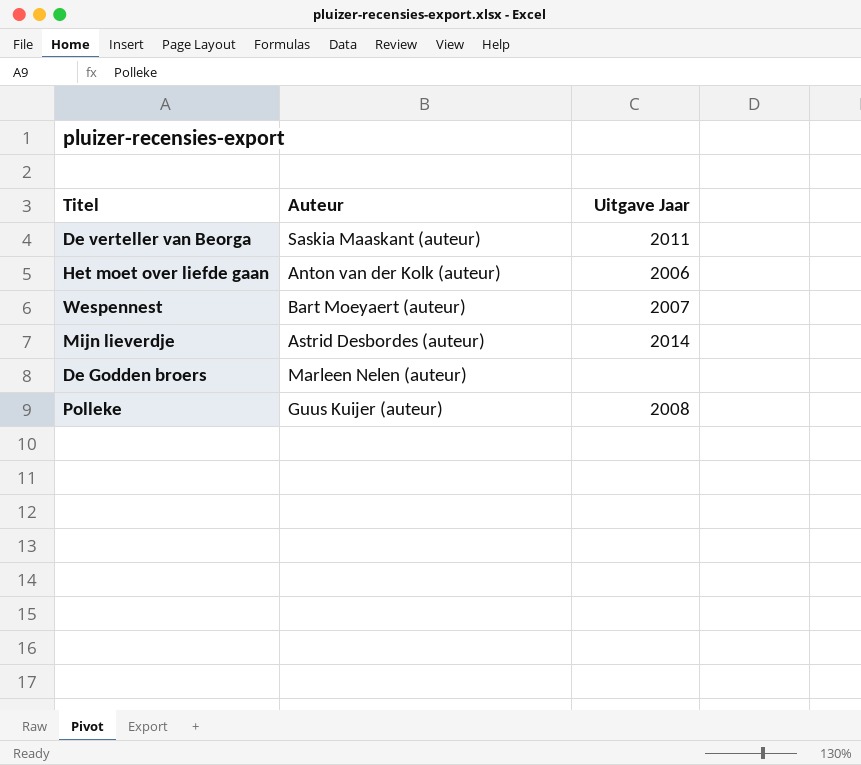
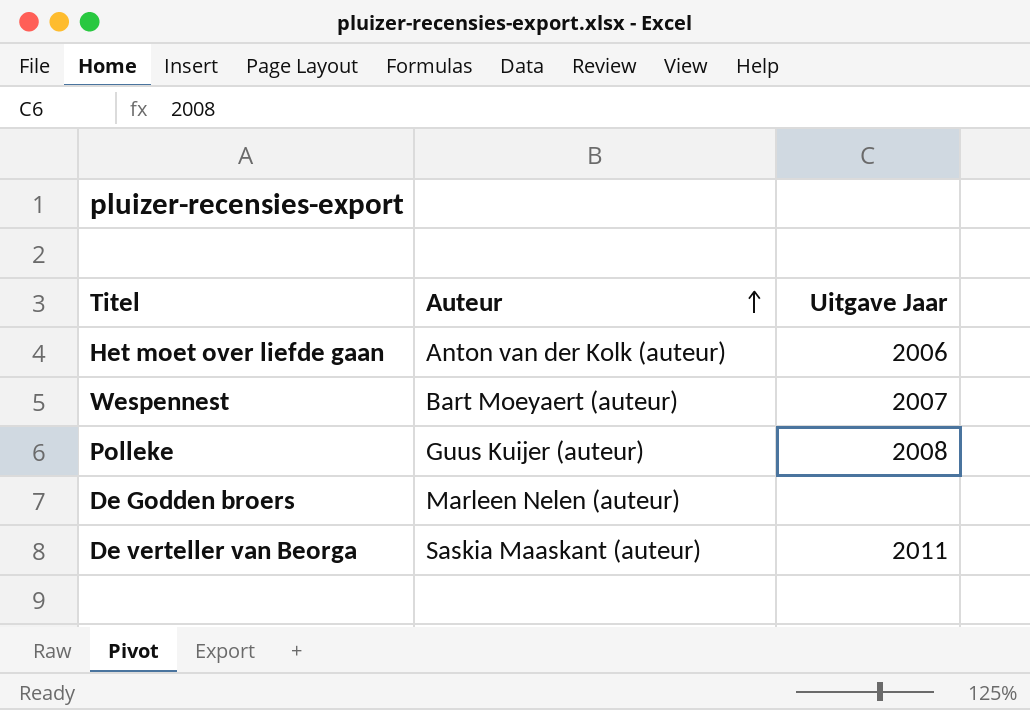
row order: none -> Auteur ascending
row Mijn lieverdje: Astrid Desbordes (auteur) | 2014 -> none

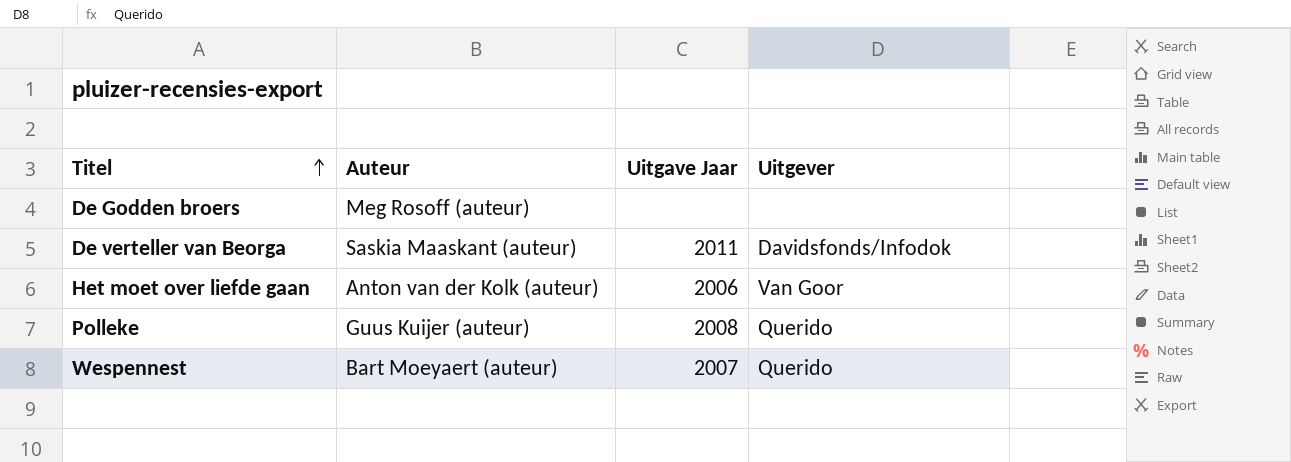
row order: Auteur ascending -> Titel ascending
column Uitgever | position: none -> 4
De Godden broers | Auteur: Marleen Nelen (auteur) -> Meg Rosoff (auteur)

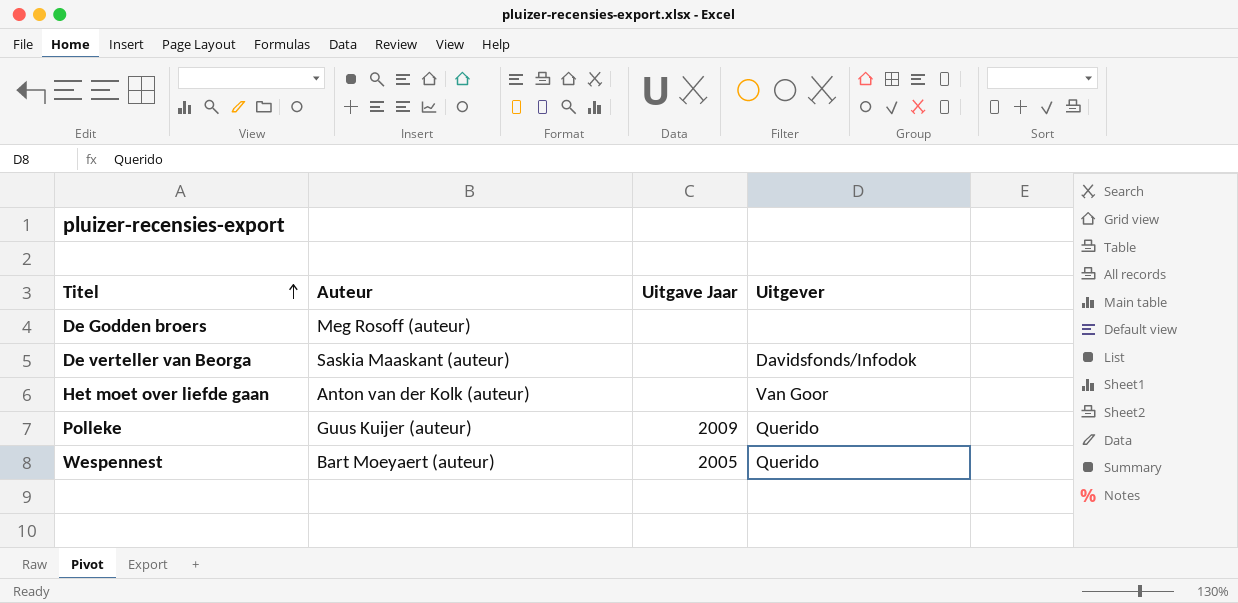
De verteller van Beorga | Uitgave Jaar: 2011 -> none
Het moet over liefde gaan | Uitgave Jaar: 2006 -> none
Polleke | Uitgave Jaar: 2008 -> 2009
Wespennest | Uitgave Jaar: 2007 -> 2005

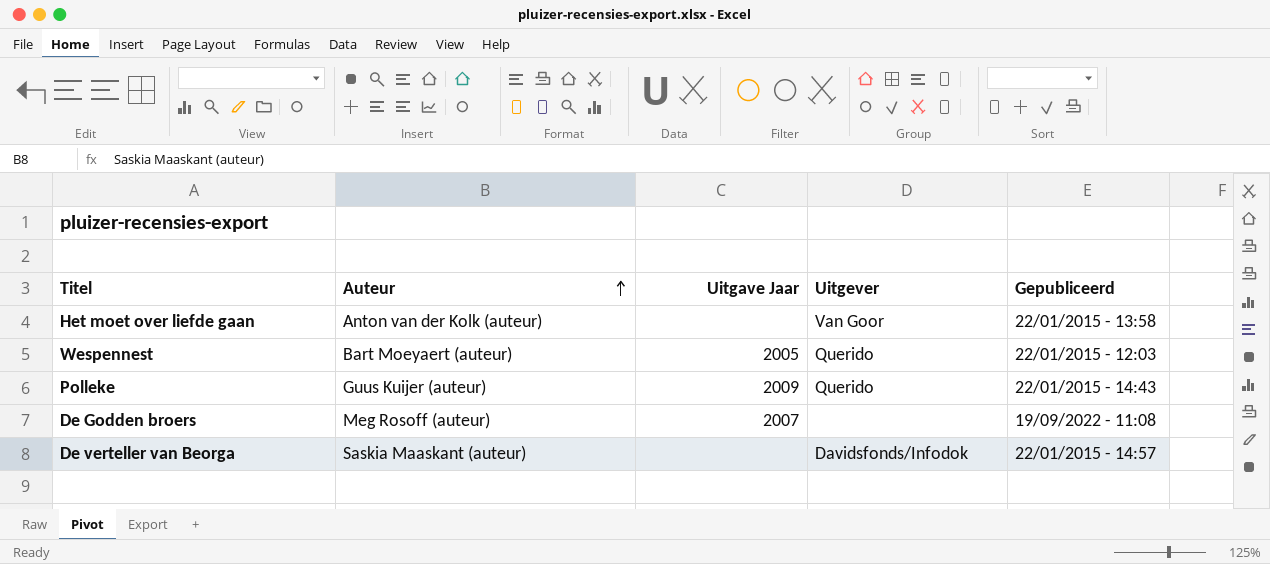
row order: Titel ascending -> Auteur ascending
column Gepubliceerd | position: none -> 5
De Godden broers | Uitgave Jaar: none -> 2007

